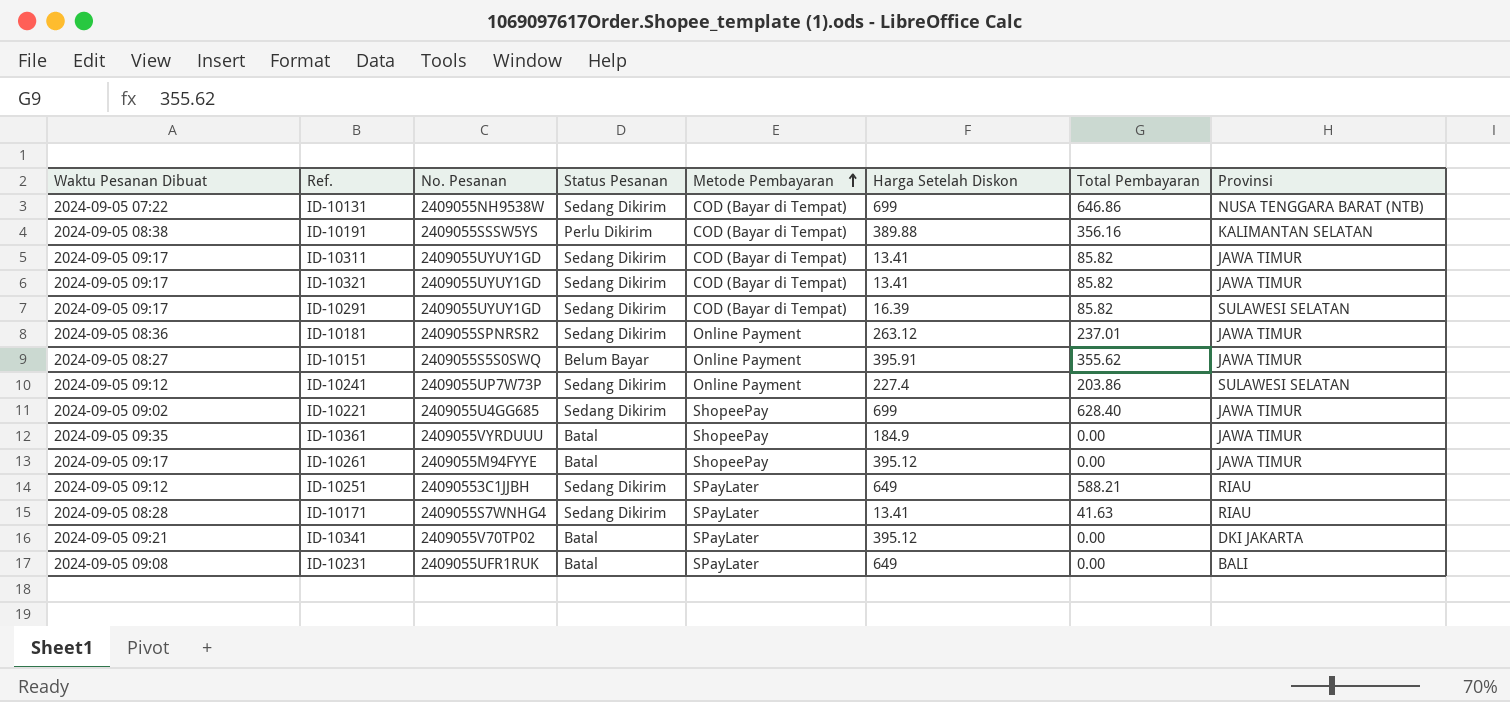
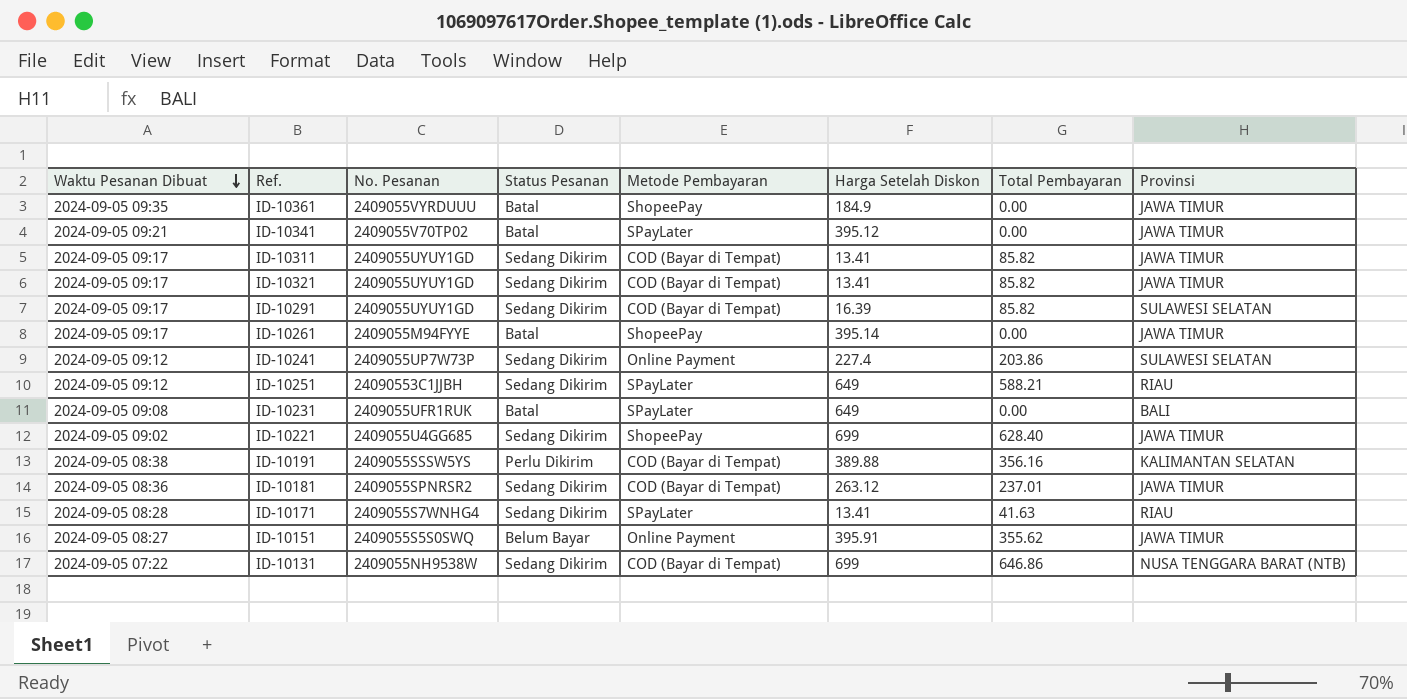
row order: Metode Pembayaran ascending -> Waktu Pesanan Dibuat descending
ID-10341 | Provinsi: DKI JAKARTA -> JAWA TIMUR
ID-10261 | Harga Setelah Diskon: 395.12 -> 395.14
ID-10181 | Metode Pembayaran: Online Payment -> COD (Bayar di Tempat)

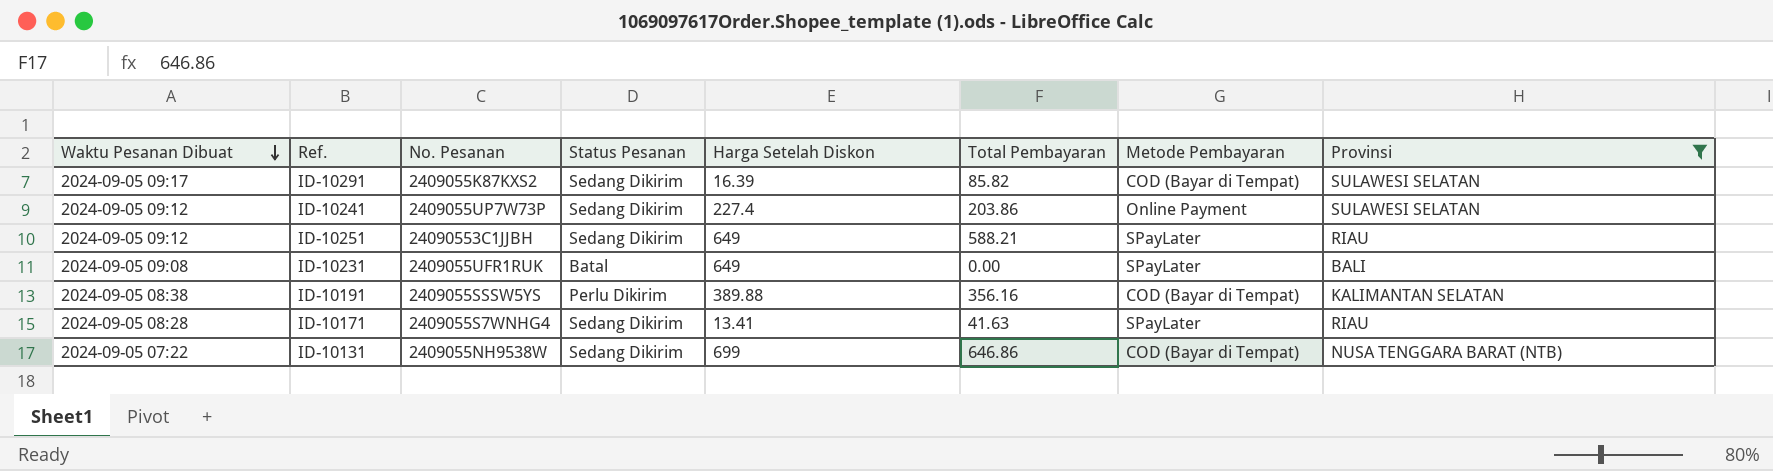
filter: none -> Provinsi != JAWA TIMUR
column Metode Pembayaran | position: 5 -> 7
ID-10291 | No. Pesanan: 2409055UYUY1GD -> 2409055K87KXS2

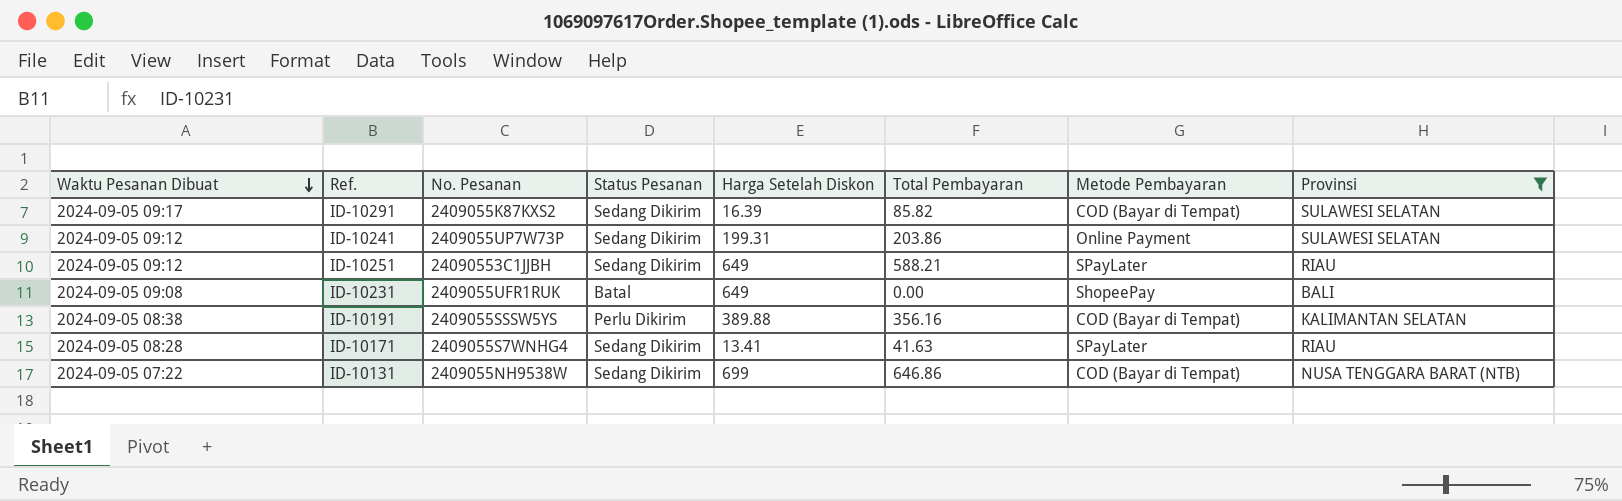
ID-10241 | Harga Setelah Diskon: 227.4 -> 199.31
ID-10231 | Metode Pembayaran: SPayLater -> ShopeePay

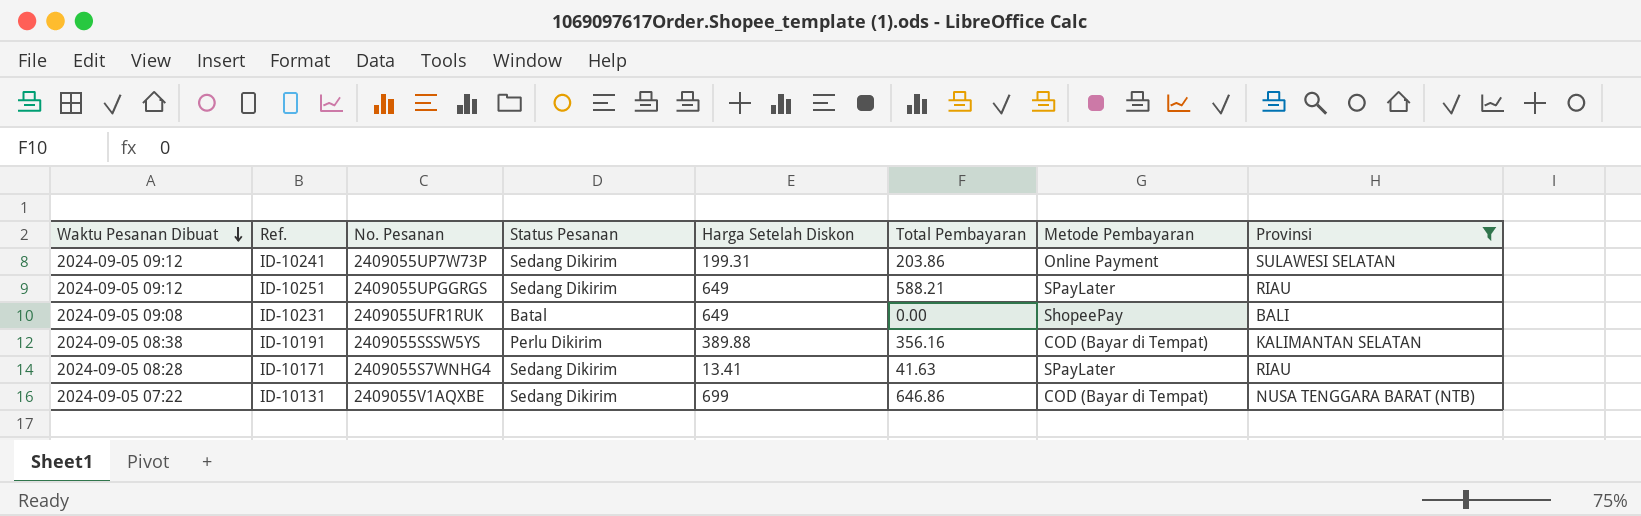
row ID-10291: 2024-09-05 09:17 | 2409055K87KXS2 | Sedang Dikirim | 16.39 | 85.82 | COD (Bayar di Tempat) | SULAWESI SELATAN -> none
ID-10251 | No. Pesanan: 24090553C1JJBH -> 2409055UPGGRGS
ID-10131 | No. Pesanan: 2409055NH9538W -> 2409055V1AQXBE

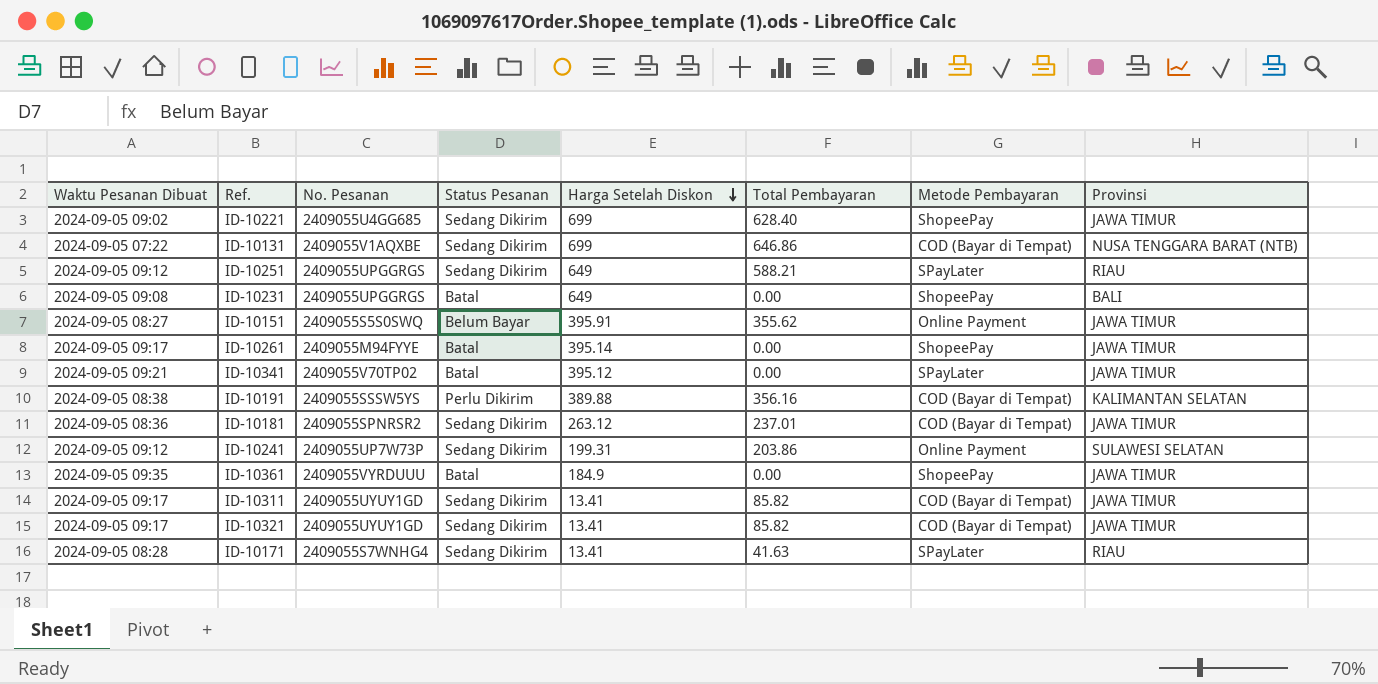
filter: Provinsi != JAWA TIMUR -> none
row order: Waktu Pesanan Dibuat descending -> Harga Setelah Diskon descending
ID-10231 | No. Pesanan: 2409055UFR1RUK -> 2409055UPGGRGS

